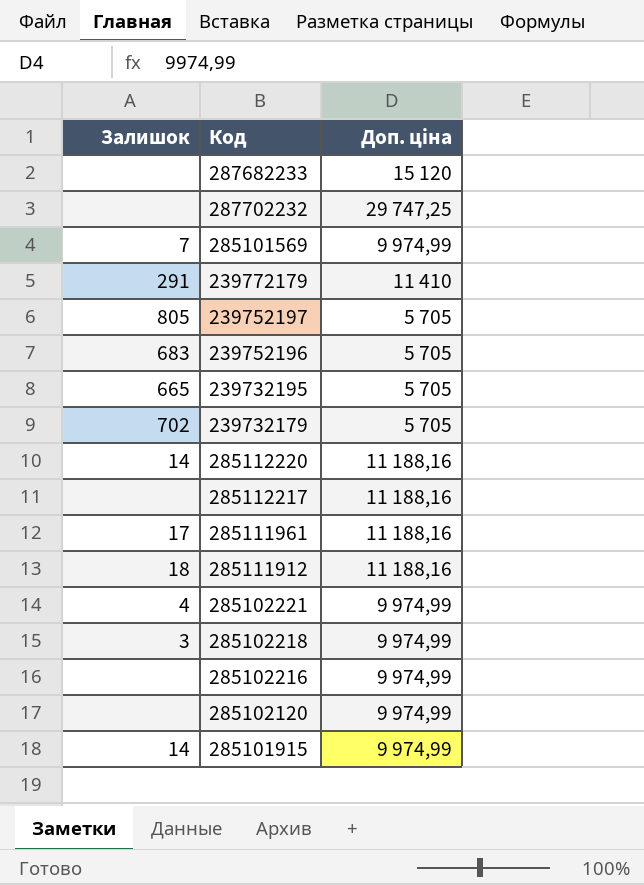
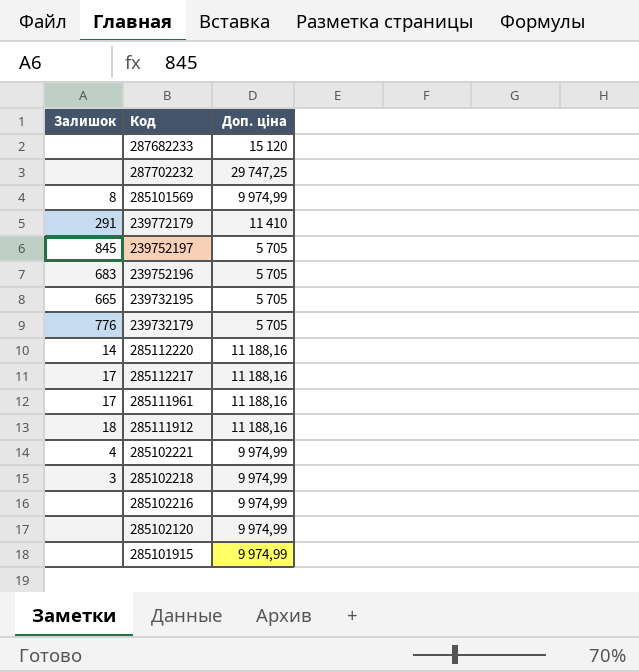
285101569 | Залишок: 7 -> 8
239752197 | Залишок: 805 -> 845
239732179 | Залишок: 702 -> 776
285112217 | Залишок: none -> 17
285101915 | Залишок: 14 -> none

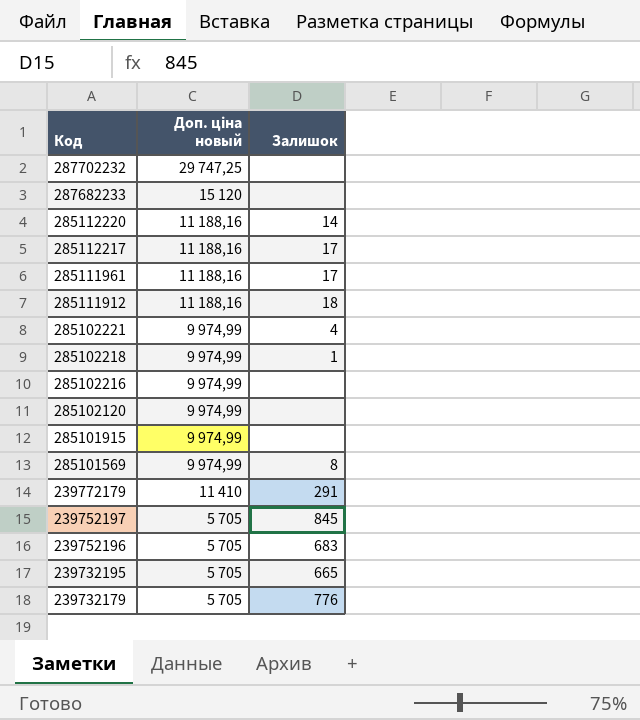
row order: none -> Код descending
column name: Доп. ціна -> Доп. ціна новый
column Залишок | position: 1 -> 3
285102218 | Залишок: 3 -> 1

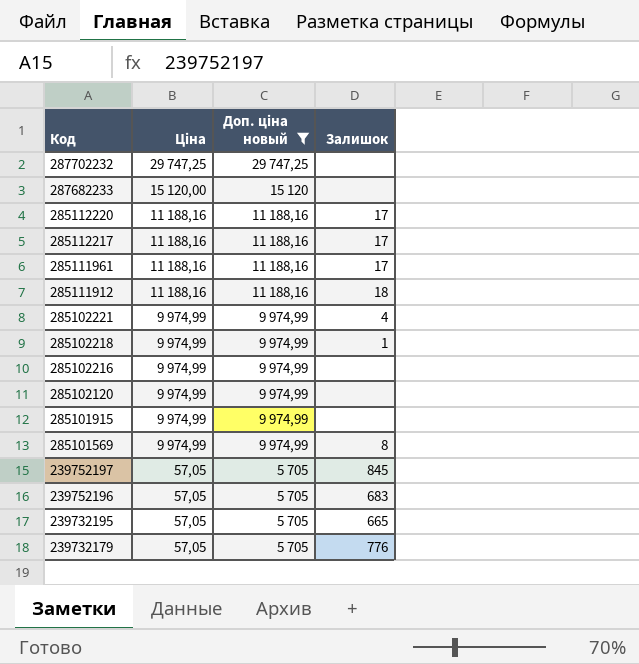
filter: none -> Доп. ціна новый != 11 410
column Ціна | position: none -> 2
285112220 | Залишок: 14 -> 17

